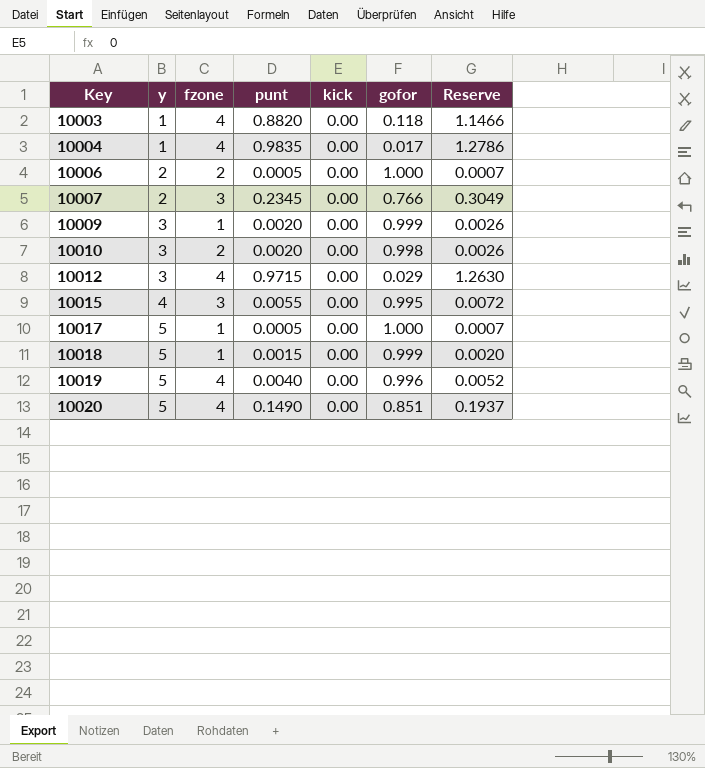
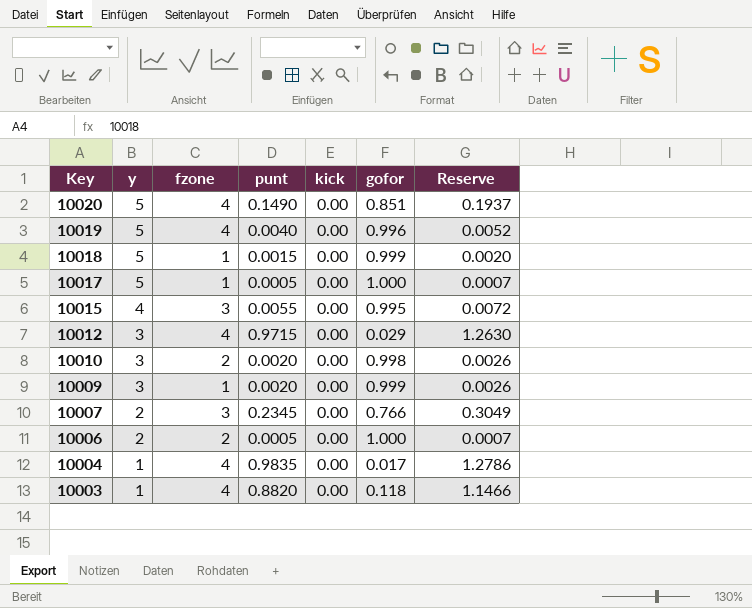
row order: Key ascending -> Key descending

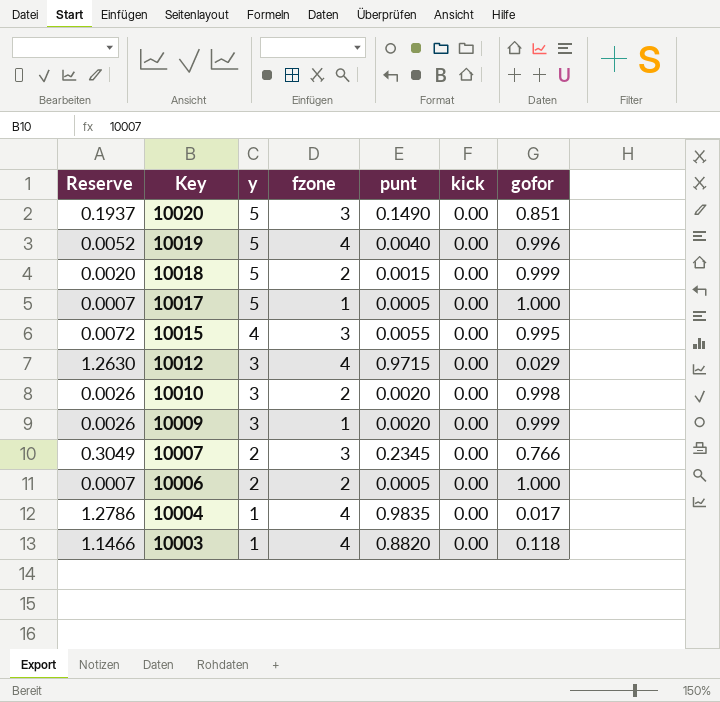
column Reserve | position: 7 -> 1
10020 | fzone: 4 -> 3
10018 | fzone: 1 -> 2

